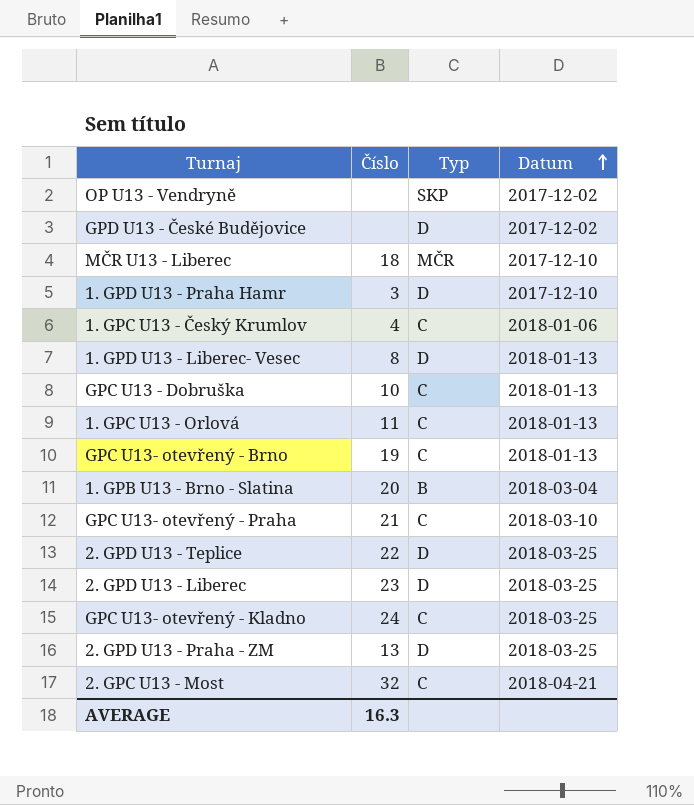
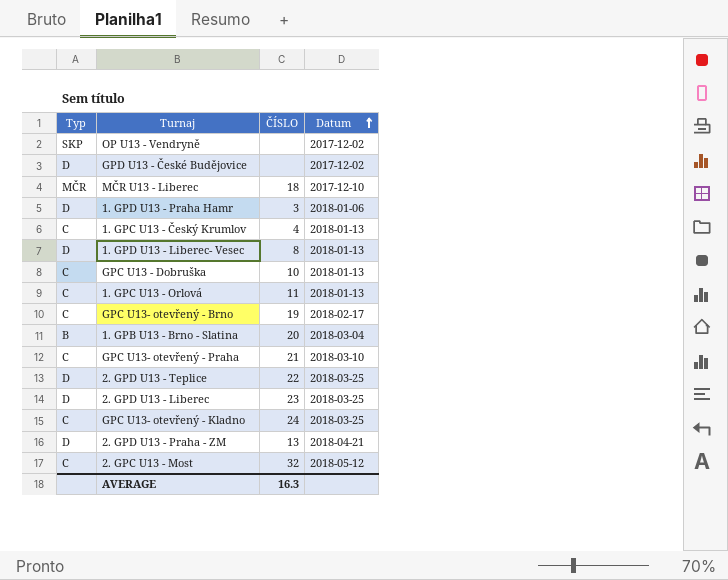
column Typ | position: 3 -> 1
column name: Číslo -> ČÍSLO
1. GPD U13 - Praha Hamr | Datum: 2017-12-10 -> 2018-01-06
1. GPC U13 - Český Krumlov | Datum: 2018-01-06 -> 2018-01-13
GPC U13- otevřený - Brno | Datum: 2018-01-13 -> 2018-02-17
2. GPD U13 - Praha - ZM | Datum: 2018-03-25 -> 2018-04-21
2. GPC U13 - Most | Datum: 2018-04-21 -> 2018-05-12

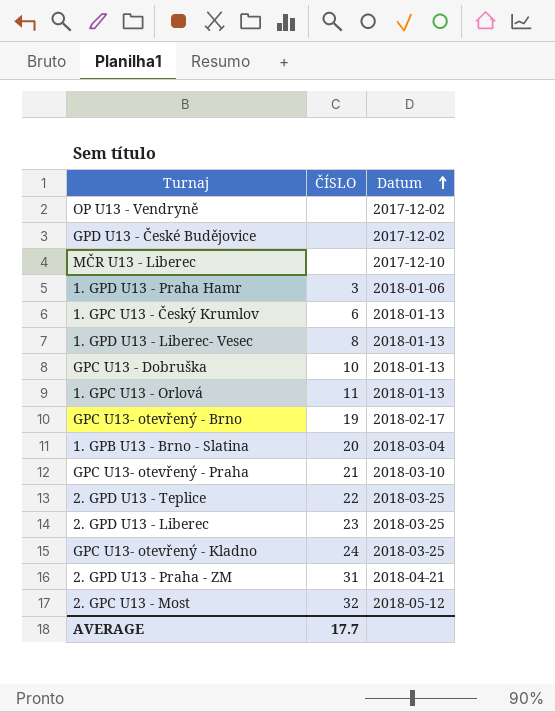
column Typ | position: 1 -> none
MČR U13 - Liberec | ČÍSLO: 18 -> none
1. GPC U13 - Český Krumlov | ČÍSLO: 4 -> 6
2. GPD U13 - Praha - ZM | ČÍSLO: 13 -> 31
AVERAGE | ČÍSLO: 16.3 -> 17.7

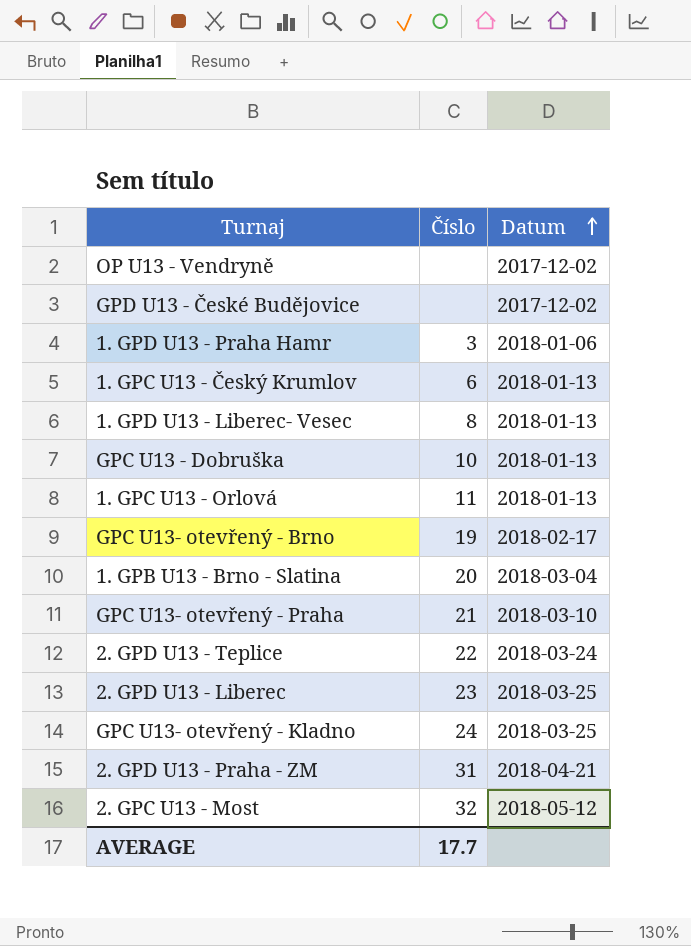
column name: ČÍSLO -> Číslo
row MČR U13 - Liberec: none | 2017-12-10 -> none
2. GPD U13 - Teplice | Datum: 2018-03-25 -> 2018-03-24

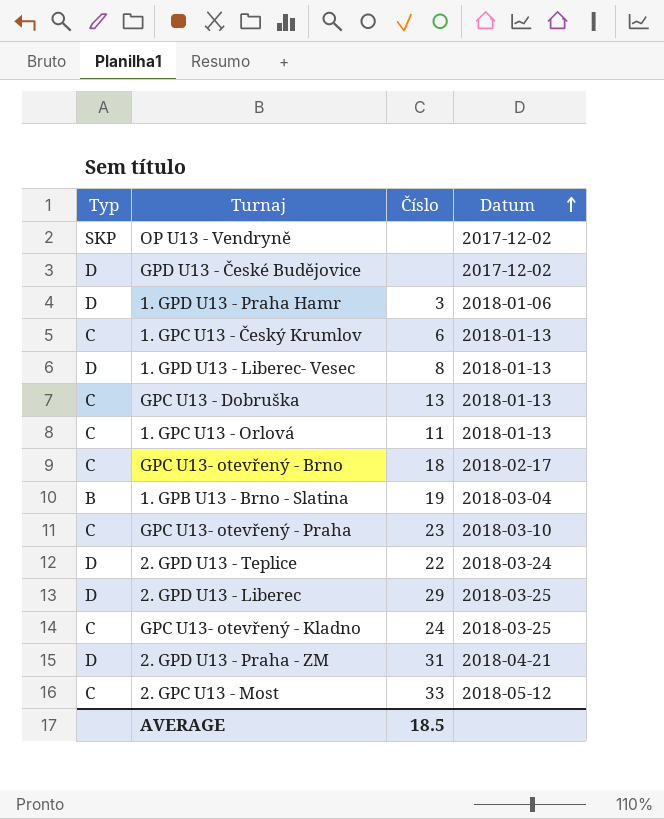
column Typ | position: none -> 1
GPC U13 - Dobruška | Číslo: 10 -> 13
GPC U13- otevřený - Brno | Číslo: 19 -> 18
1. GPB U13 - Brno - Slatina | Číslo: 20 -> 19
GPC U13- otevřený - Praha | Číslo: 21 -> 23
2. GPD U13 - Liberec | Číslo: 23 -> 29
2. GPC U13 - Most | Číslo: 32 -> 33
AVERAGE | Číslo: 17.7 -> 18.5

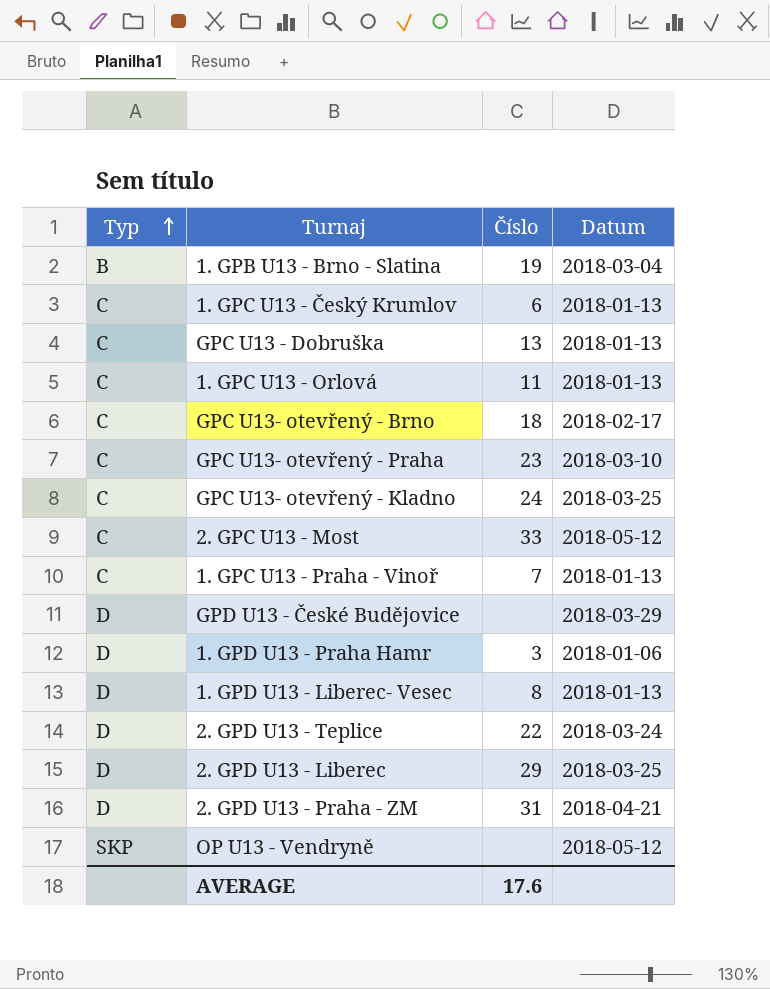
row order: Datum ascending -> Typ ascending
row 1. GPC U13 - Praha - Vinoř: none -> C | 7 | 2018-01-13
GPD U13 - České Budějovice | Datum: 2017-12-02 -> 2018-03-29
OP U13 - Vendryně | Datum: 2017-12-02 -> 2018-05-12
AVERAGE | Číslo: 18.5 -> 17.6

